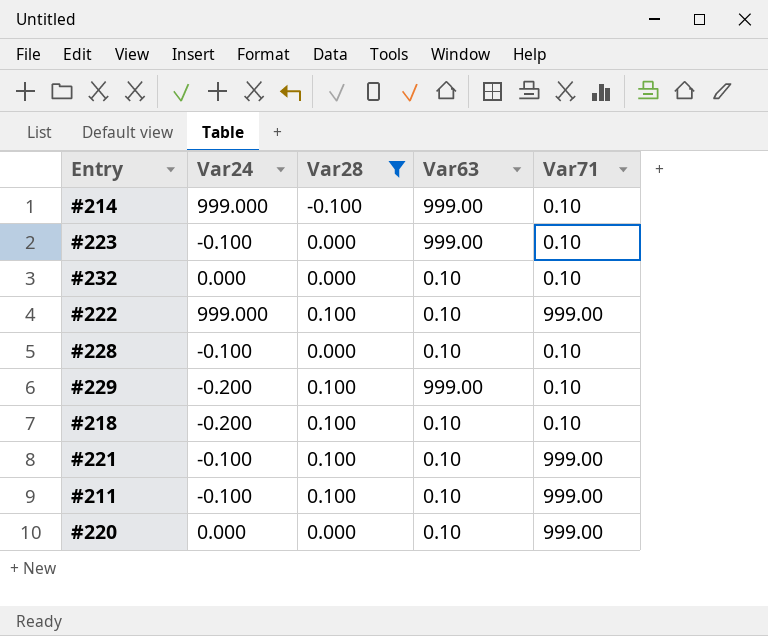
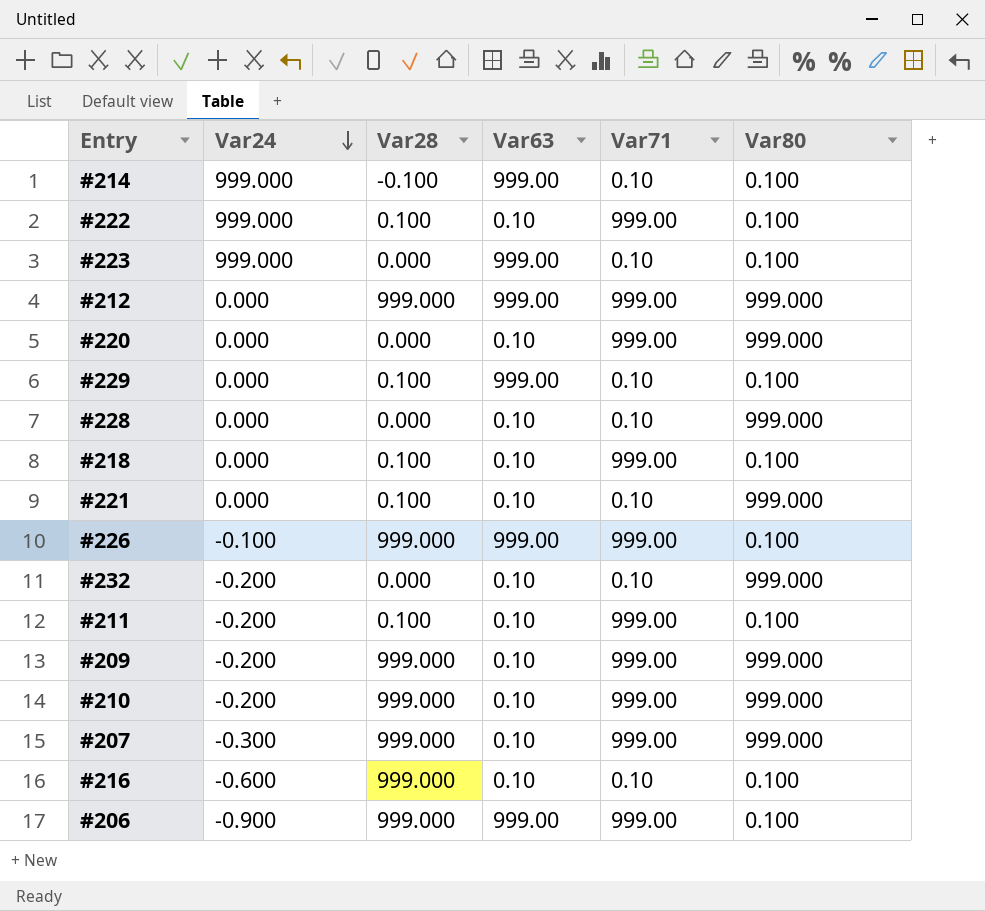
filter: Var28 != 999.000 -> none
row order: none -> Var24 descending
column Var80 | position: none -> 6
#223 | Var24: -0.100 -> 999.000
#229 | Var24: -0.200 -> 0.000
#228 | Var24: -0.100 -> 0.000
#218 | Var24: -0.200 -> 0.000
#218 | Var71: 0.10 -> 999.00
#221 | Var24: -0.100 -> 0.000
#221 | Var71: 999.00 -> 0.10
#232 | Var24: 0.000 -> -0.200
#211 | Var24: -0.100 -> -0.200

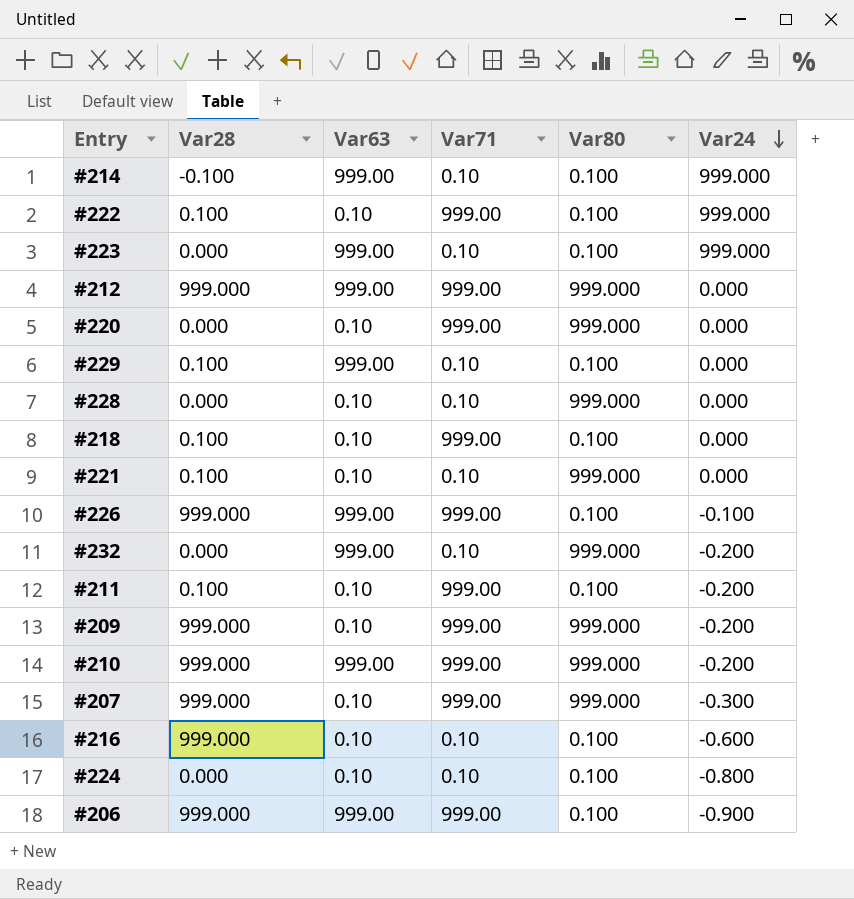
column Var24 | position: 2 -> 6
#232 | Var63: 0.10 -> 999.00
#210 | Var63: 0.10 -> 999.00
row #224: none -> 0.000 | 0.10 | 0.10 | 0.100 | -0.800

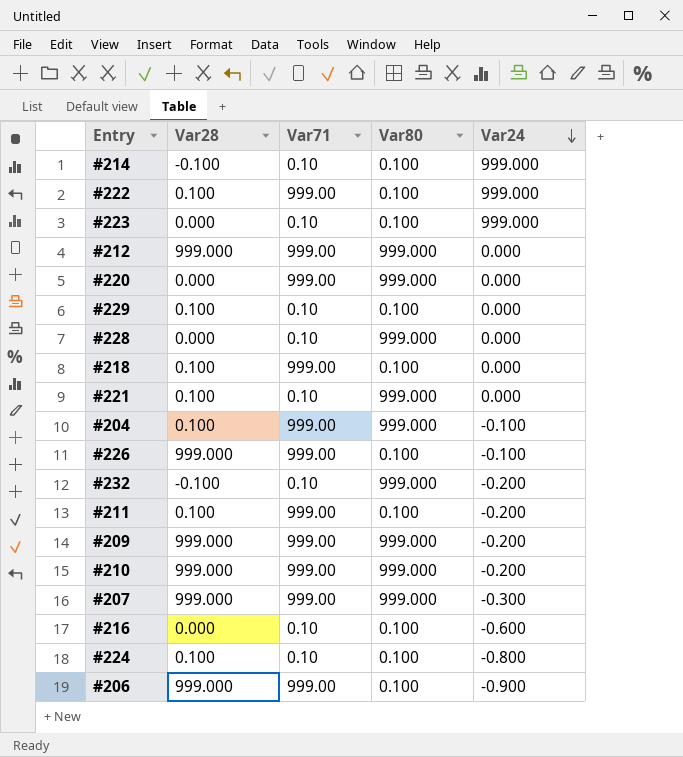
column Var63 | position: 3 -> none
row #204: none -> 0.100 | 999.00 | 999.000 | -0.100
#232 | Var28: 0.000 -> -0.100
#216 | Var28: 999.000 -> 0.000
#224 | Var28: 0.000 -> 0.100

